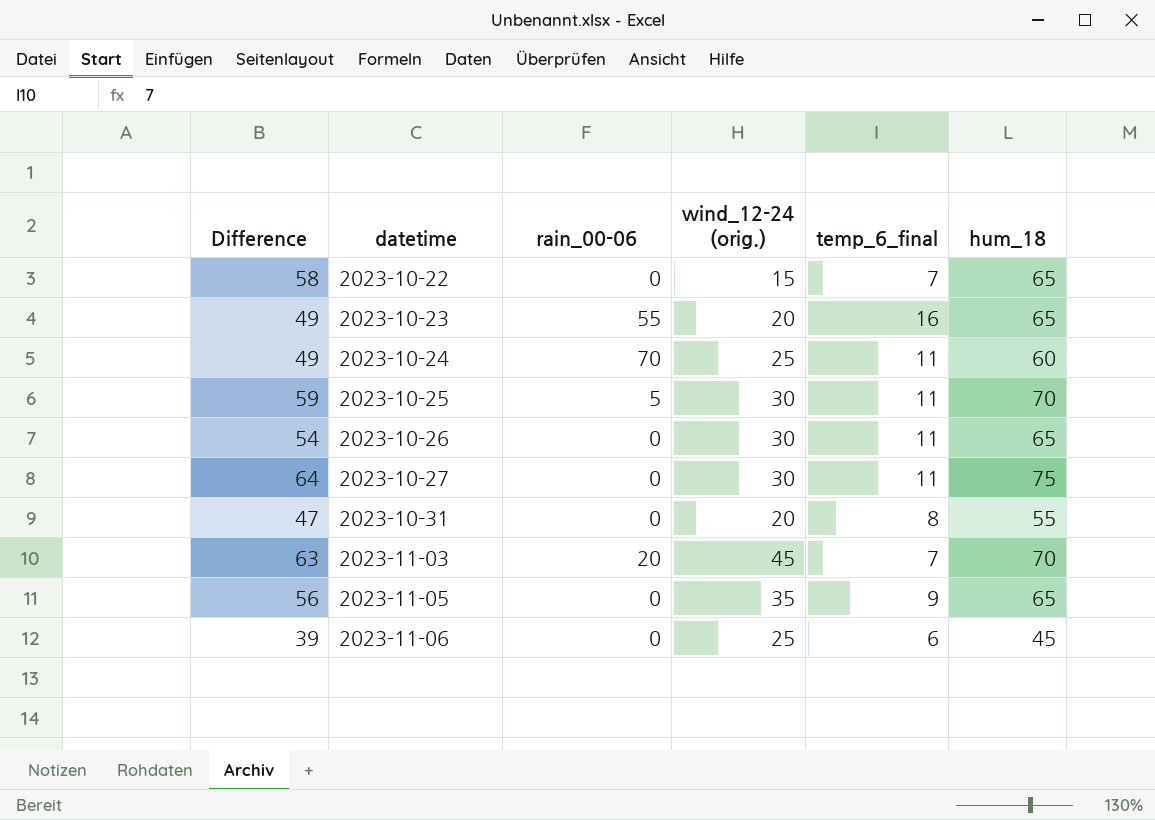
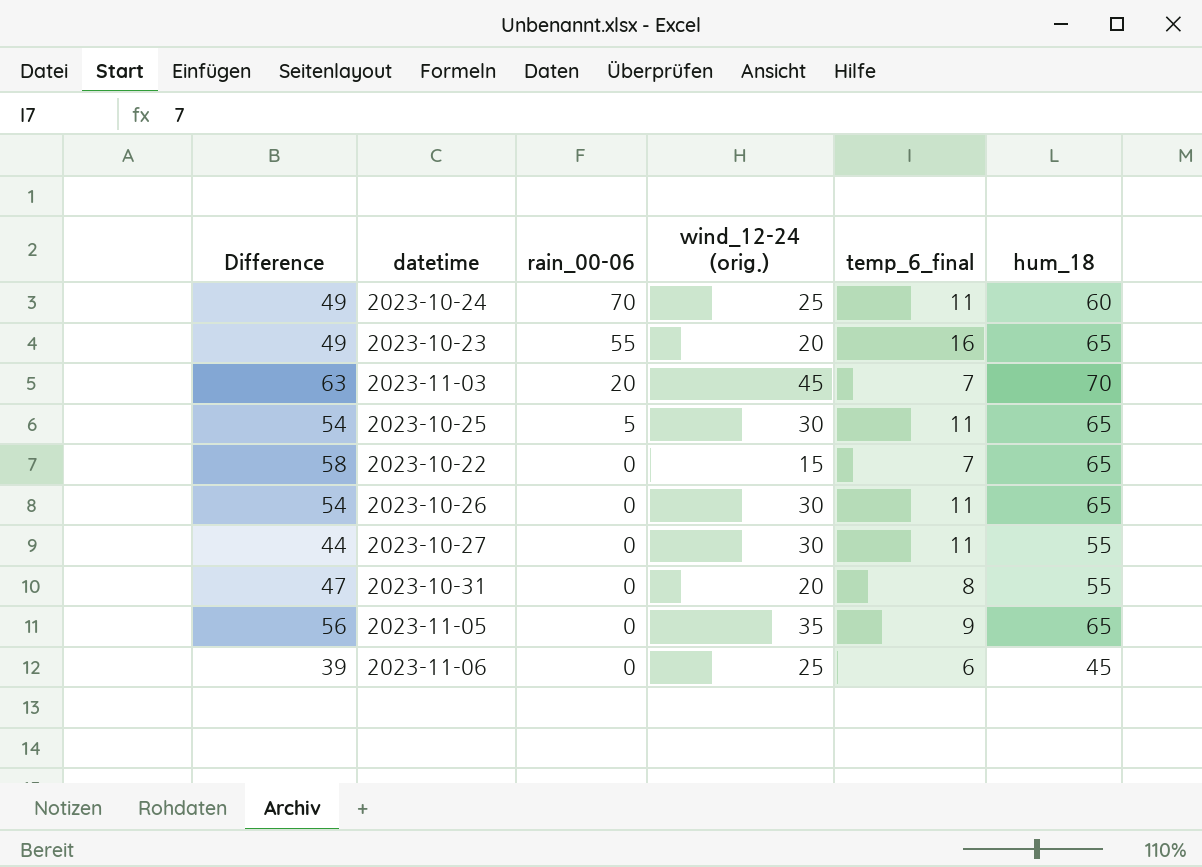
row order: datetime ascending -> rain_00-06 descending
2023-10-25 | Difference: 59 -> 54
2023-10-25 | hum_18: 70 -> 65
2023-10-27 | Difference: 64 -> 44
2023-10-27 | hum_18: 75 -> 55

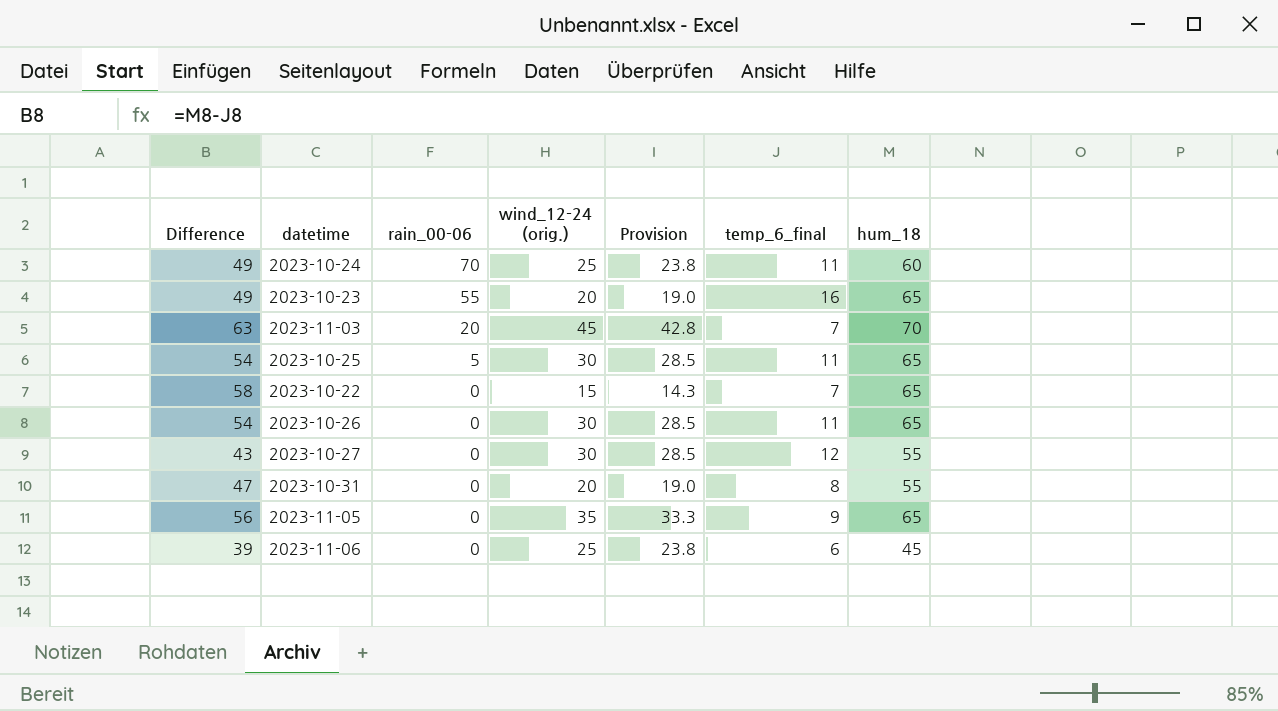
column Provision | formula: none -> [wind_12-24 (orig.)] * 0.95
2023-10-27 | Difference: 44 -> 43
2023-10-27 | temp_6_final: 11 -> 12

